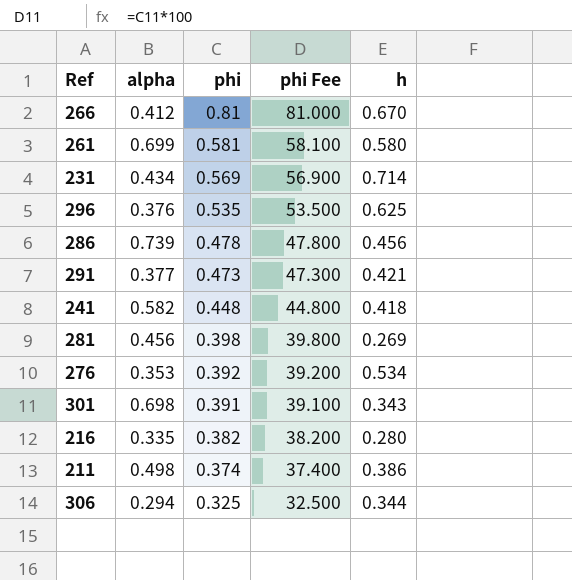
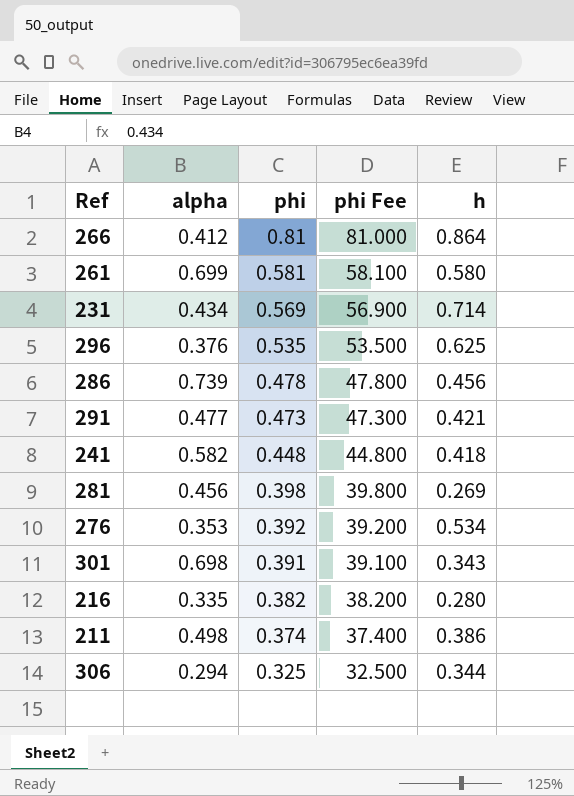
266 | h: 0.670 -> 0.864
291 | alpha: 0.377 -> 0.477

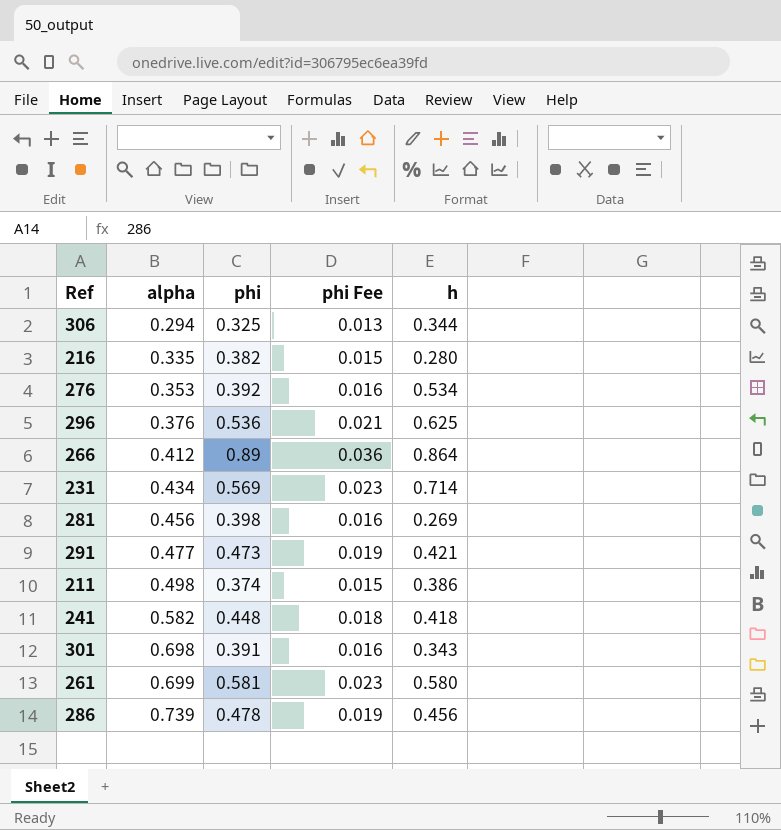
row order: phi descending -> alpha ascending
column phi Fee | formula: [phi] * 100 -> [phi] * 0.04
296 | phi: 0.535 -> 0.536
266 | phi: 0.81 -> 0.89

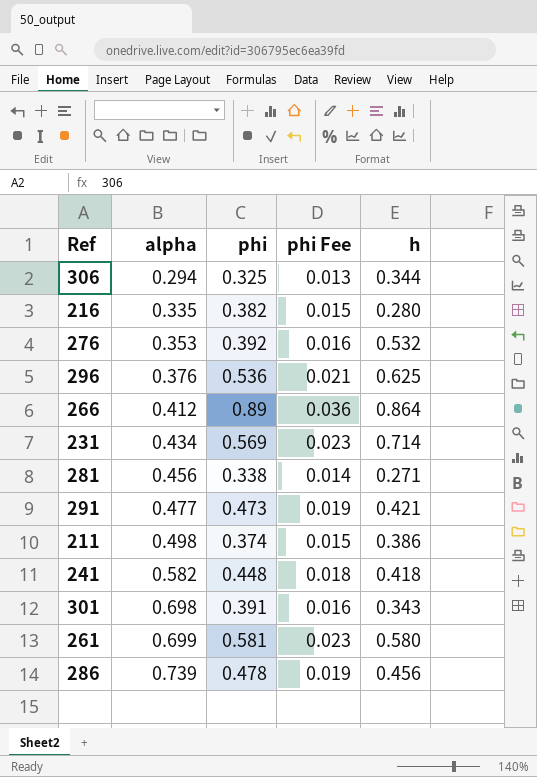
276 | h: 0.534 -> 0.532
281 | phi: 0.398 -> 0.338
281 | phi Fee: 0.016 -> 0.014
281 | h: 0.269 -> 0.271

